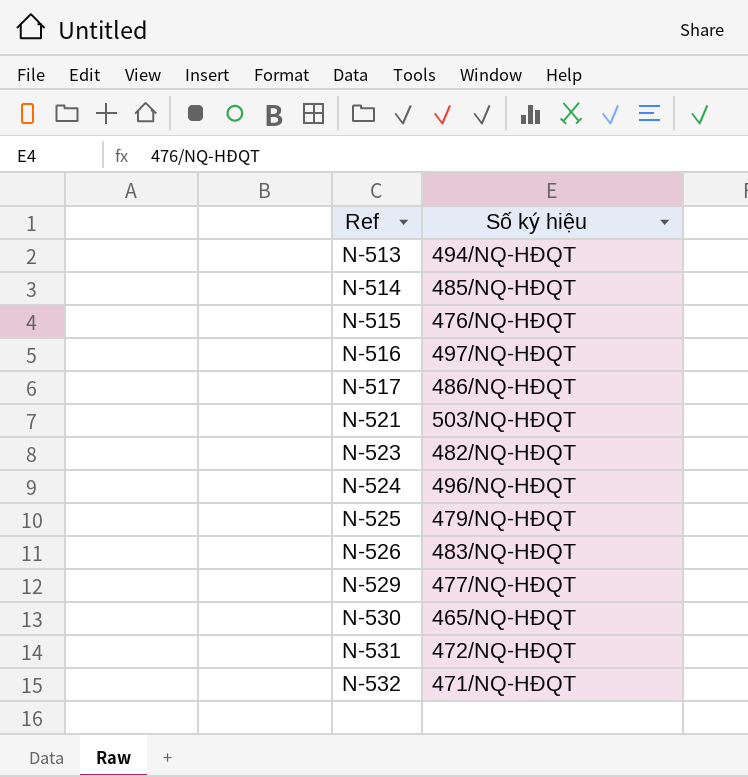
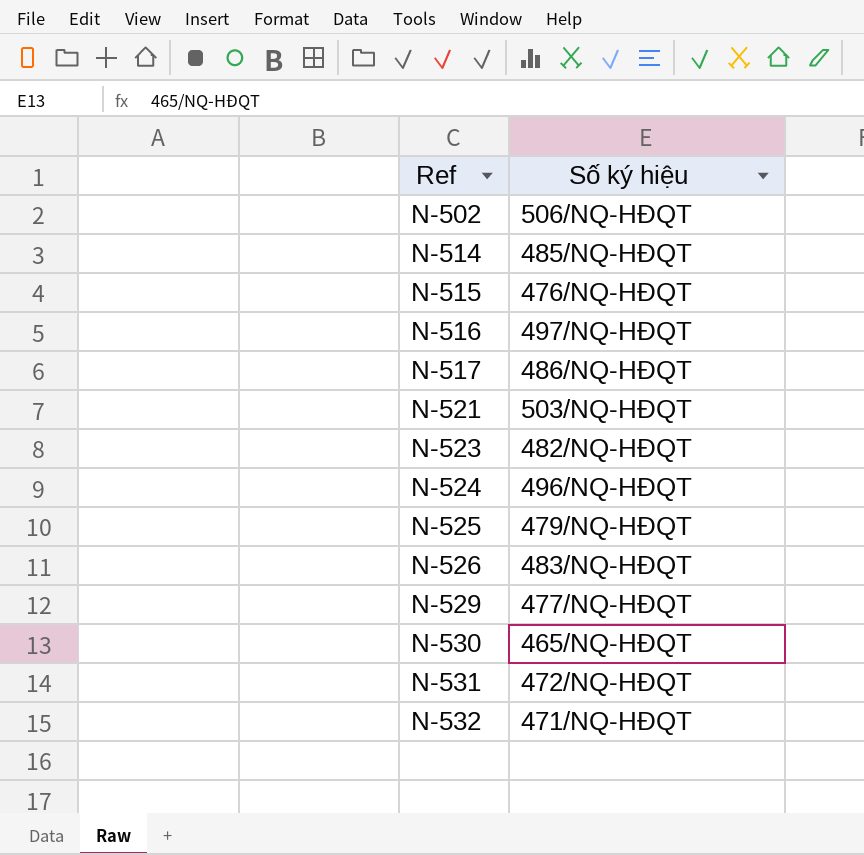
row N-513: 494/NQ-HĐQT -> none
row N-502: none -> 506/NQ-HĐQT

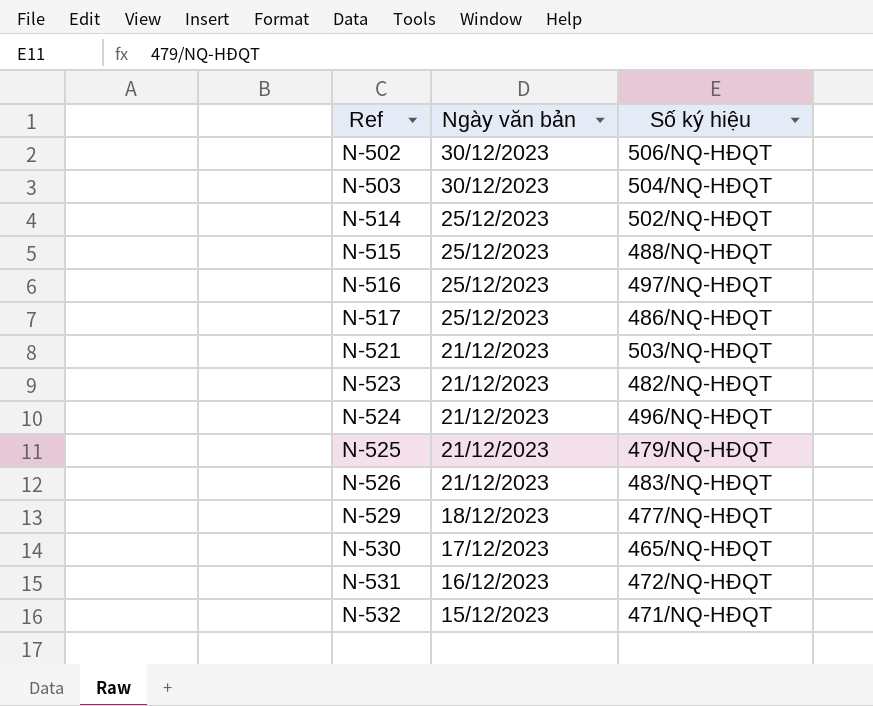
column Ngày văn bản | position: none -> 2
row N-503: none -> 30/12/2023 | 504/NQ-HĐQT
N-514 | Số ký hiệu: 485/NQ-HĐQT -> 502/NQ-HĐQT
N-515 | Số ký hiệu: 476/NQ-HĐQT -> 488/NQ-HĐQT

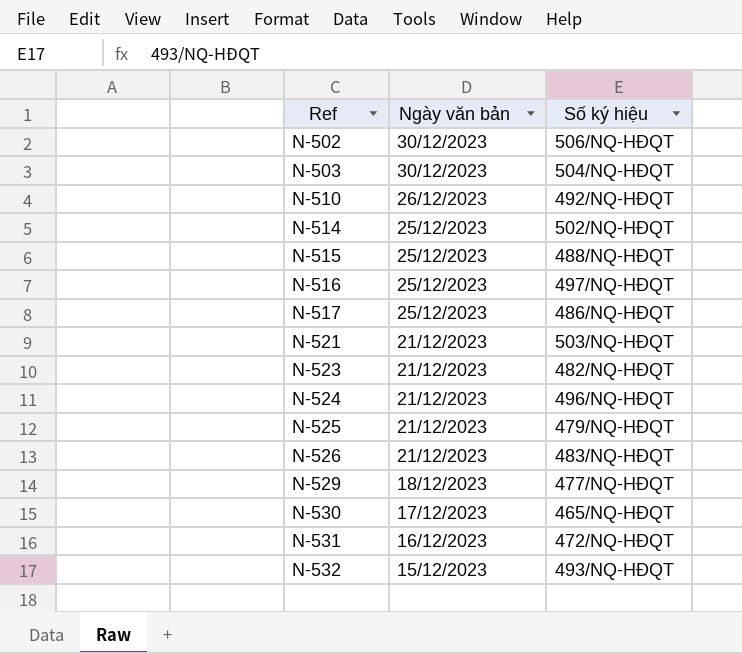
row N-510: none -> 26/12/2023 | 492/NQ-HĐQT
N-532 | Số ký hiệu: 471/NQ-HĐQT -> 493/NQ-HĐQT

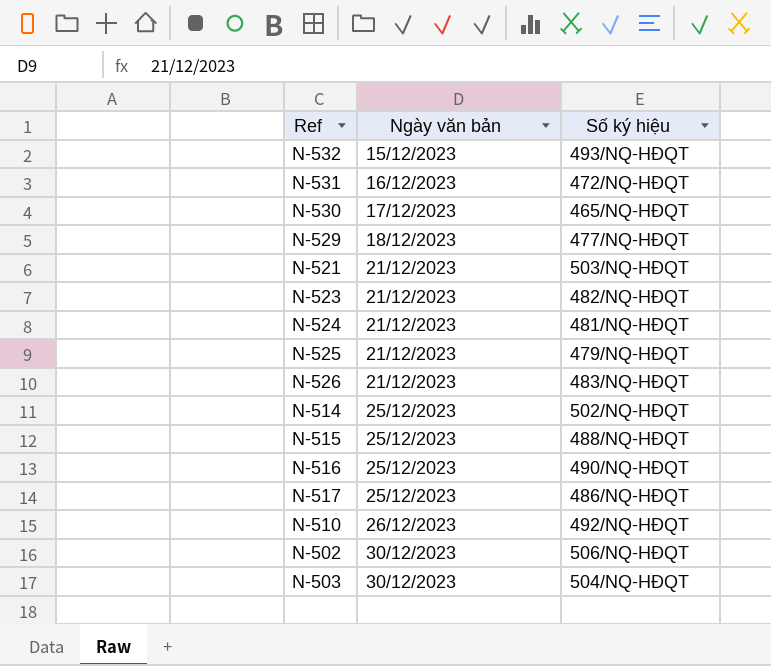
row order: Ref ascending -> Ngày văn bản ascending
N-524 | Số ký hiệu: 496/NQ-HĐQT -> 481/NQ-HĐQT
N-516 | Số ký hiệu: 497/NQ-HĐQT -> 490/NQ-HĐQT

